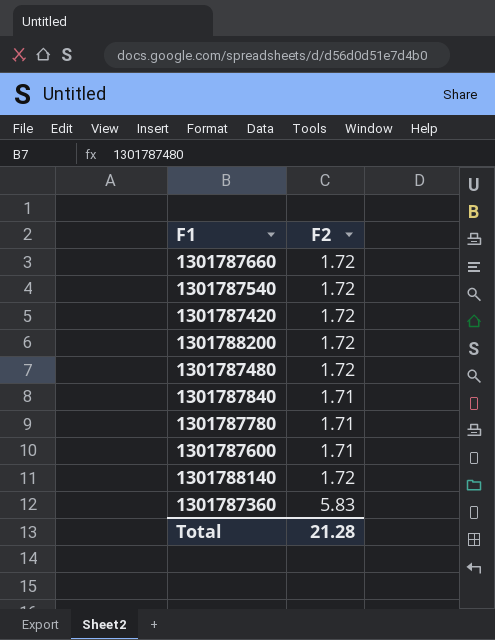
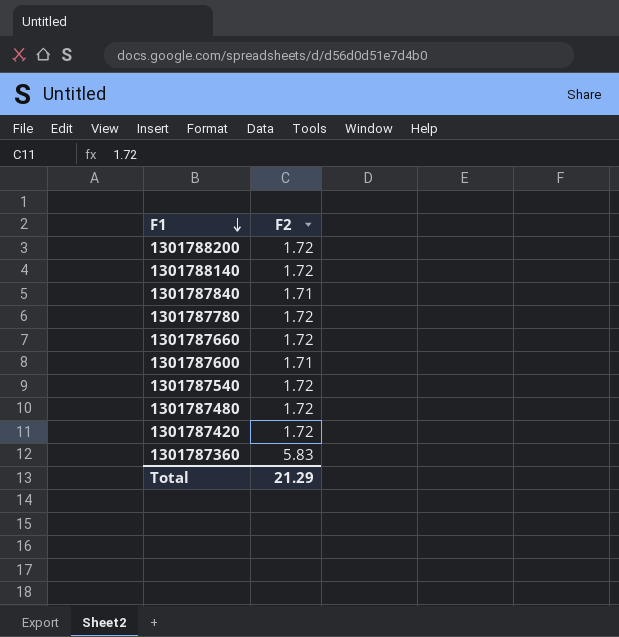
row order: none -> F1 descending
1301787780 | F2: 1.71 -> 1.72
Total | F2: 21.28 -> 21.29

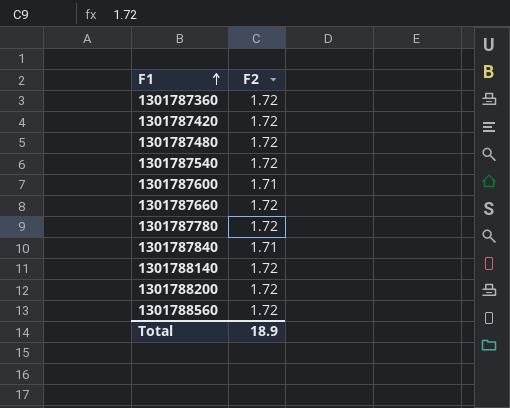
row order: F1 descending -> F1 ascending
1301787360 | F2: 5.83 -> 1.72
row 1301788560: none -> 1.72
Total | F2: 21.29 -> 18.9

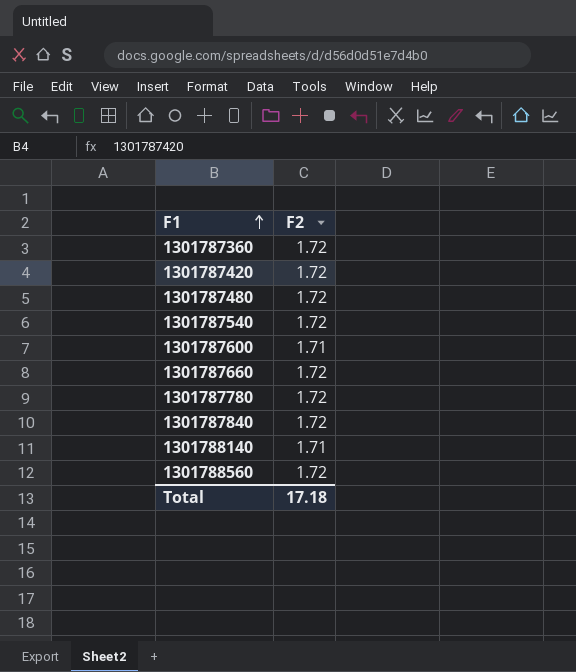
row 1301788200: 1.72 -> none
1301787840 | F2: 1.71 -> 1.72
1301788140 | F2: 1.72 -> 1.71
Total | F2: 18.9 -> 17.18

